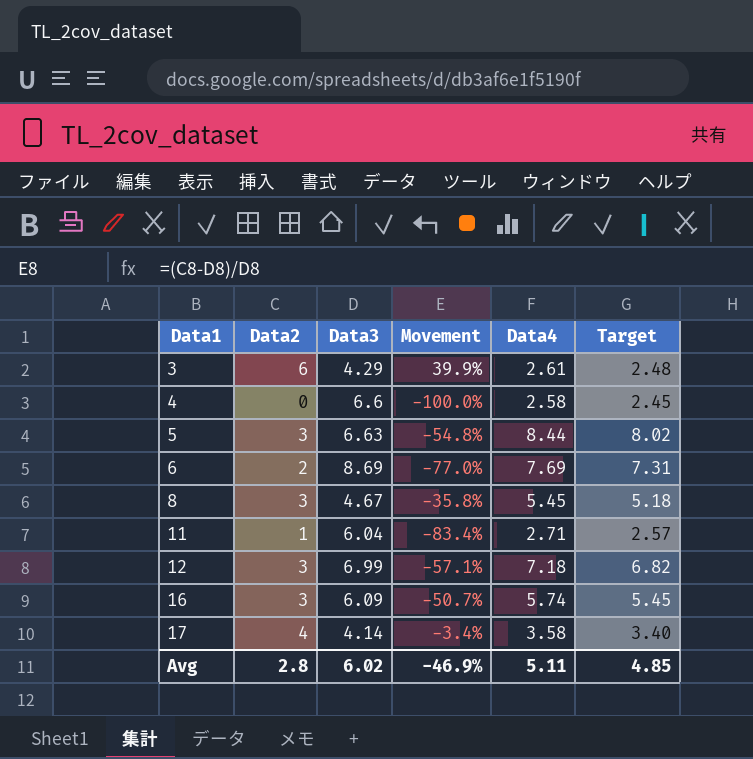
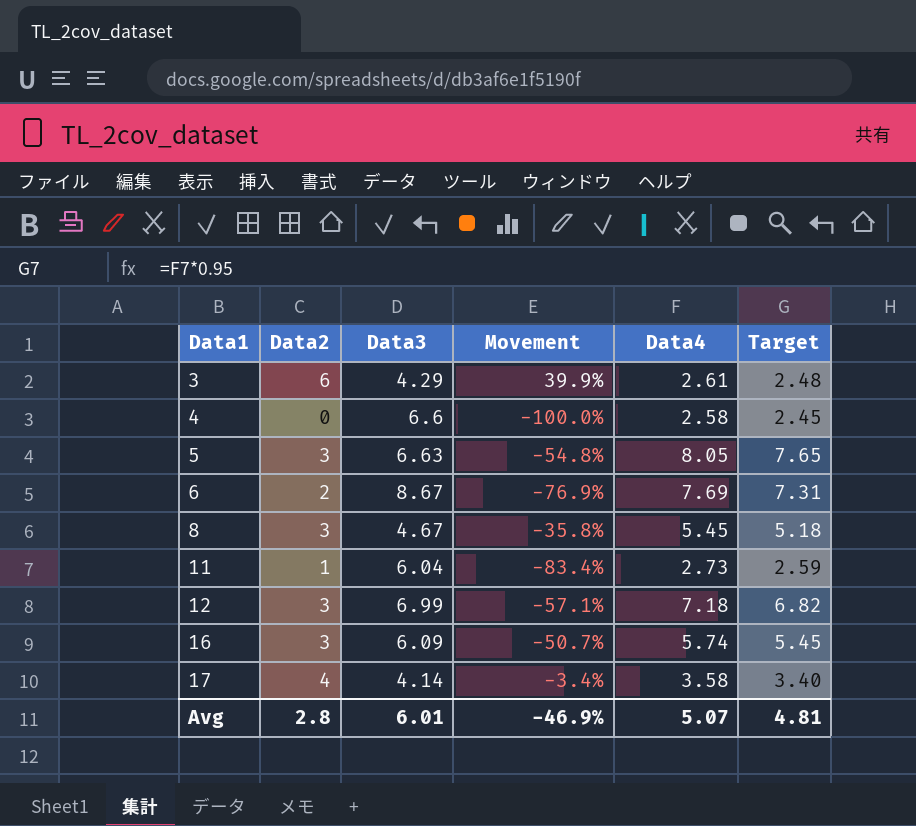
5 | Data4: 8.44 -> 8.05
5 | Target: 8.02 -> 7.65
6 | Data3: 8.69 -> 8.67
6 | Movement: -77.0% -> -76.9%
11 | Data4: 2.71 -> 2.73
11 | Target: 2.57 -> 2.59
Avg | Data3: 6.02 -> 6.01
Avg | Data4: 5.11 -> 5.07
Avg | Target: 4.85 -> 4.81

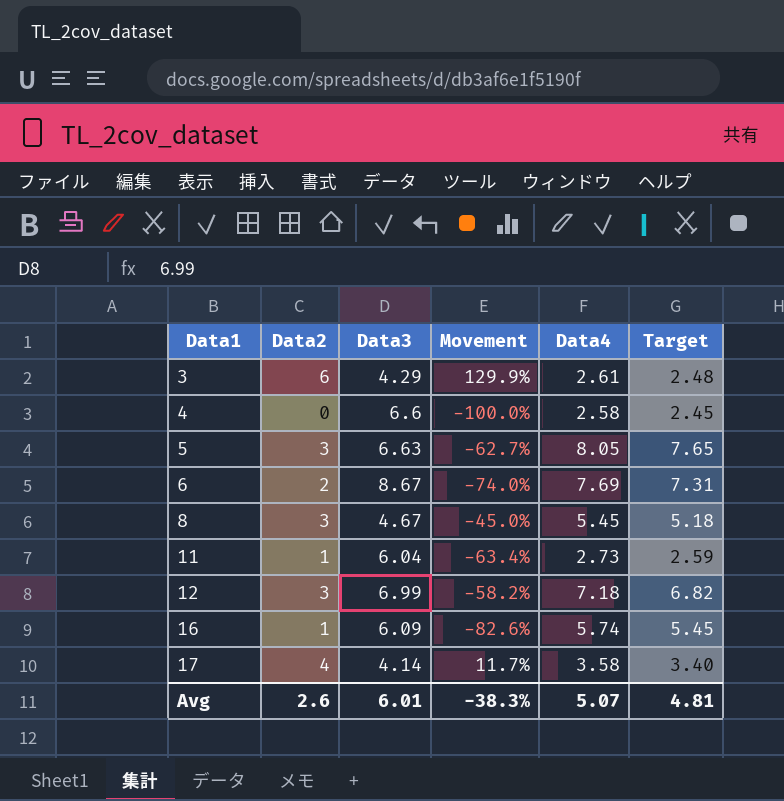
column Movement | formula: ([Data2] - [Data3]) / [Data3] -> ([Data2] - [Data4]) / [Data4]
16 | Data2: 3 -> 1
Avg | Data2: 2.8 -> 2.6
Avg | Movement: -46.9% -> -38.3%

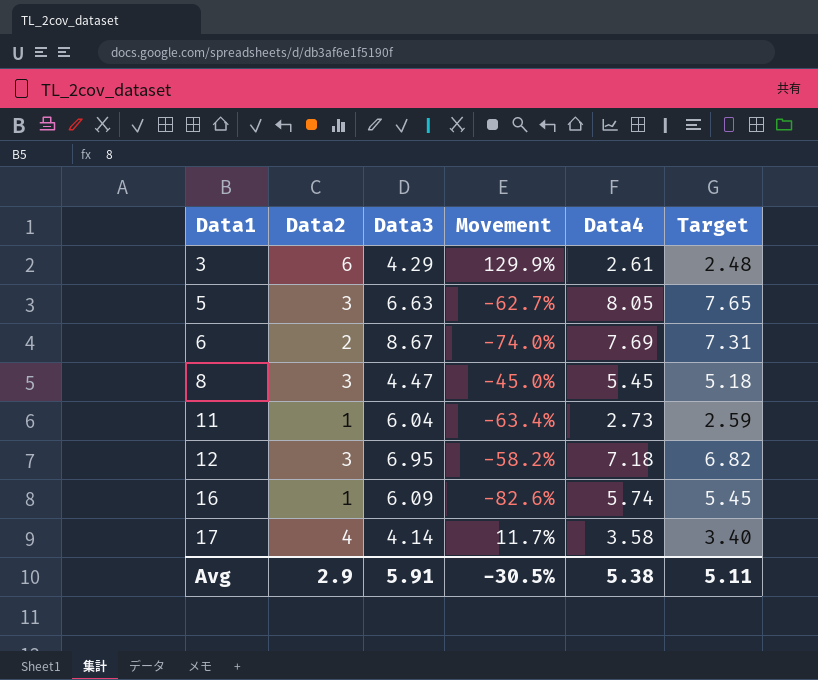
row 4: 0 | 6.6 | -100.0% | 2.58 | 2.45 -> none
8 | Data3: 4.67 -> 4.47
12 | Data3: 6.99 -> 6.95
Avg | Data2: 2.6 -> 2.9
Avg | Data3: 6.01 -> 5.91
Avg | Movement: -38.3% -> -30.5%
Avg | Data4: 5.07 -> 5.38
Avg | Target: 4.81 -> 5.11

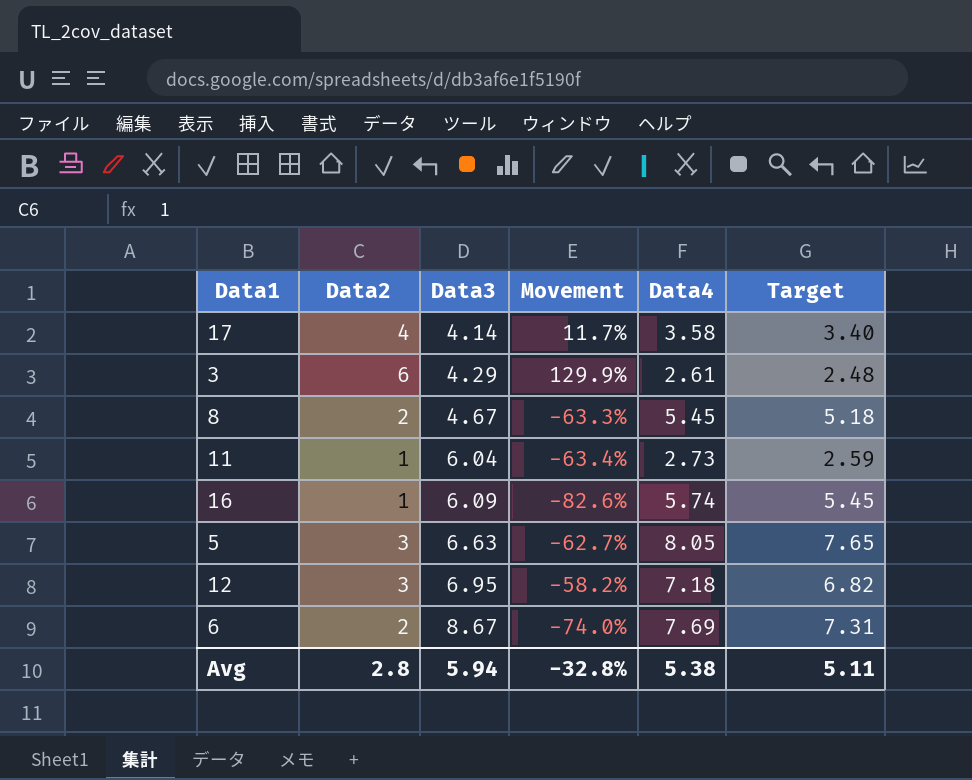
row order: Data1 ascending -> Data3 ascending
8 | Data2: 3 -> 2
8 | Data3: 4.47 -> 4.67
8 | Movement: -45.0% -> -63.3%
Avg | Data2: 2.9 -> 2.8
Avg | Data3: 5.91 -> 5.94
Avg | Movement: -30.5% -> -32.8%

